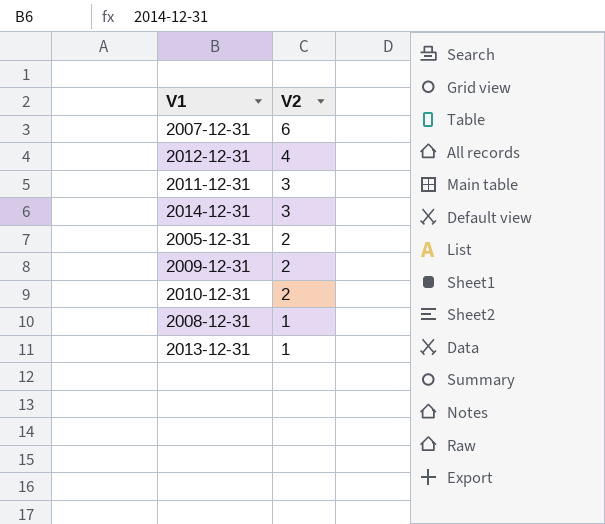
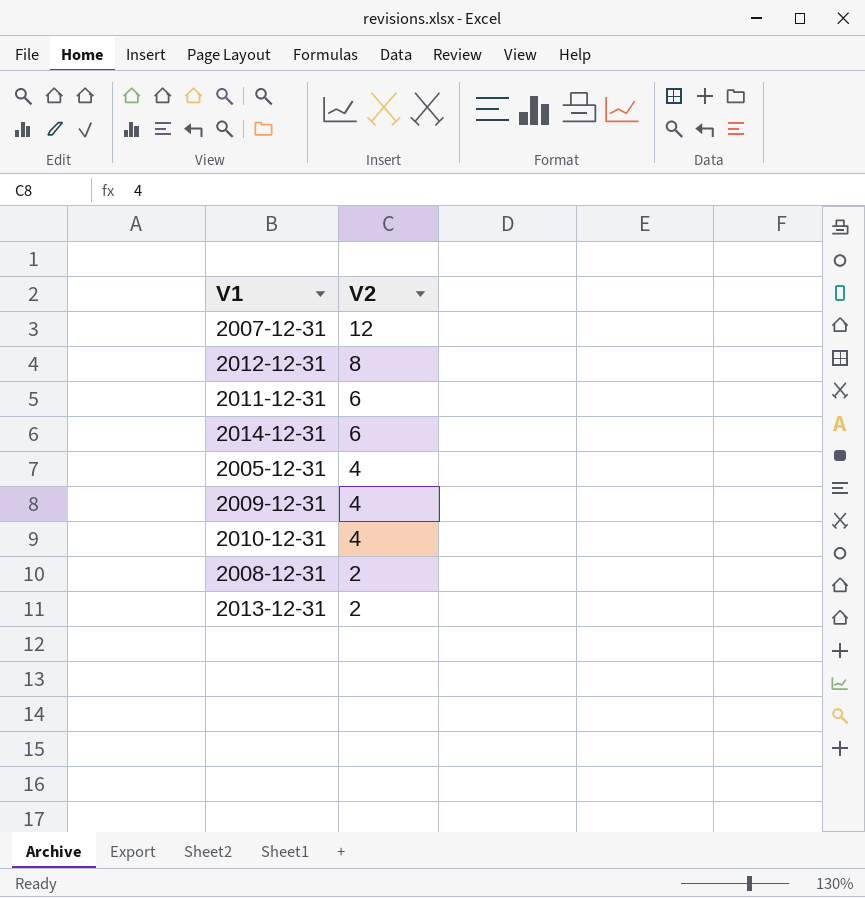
2007-12-31 | V2: 6 -> 12
2012-12-31 | V2: 4 -> 8
2011-12-31 | V2: 3 -> 6
2014-12-31 | V2: 3 -> 6
2005-12-31 | V2: 2 -> 4
2009-12-31 | V2: 2 -> 4
2010-12-31 | V2: 2 -> 4
2008-12-31 | V2: 1 -> 2
2013-12-31 | V2: 1 -> 2

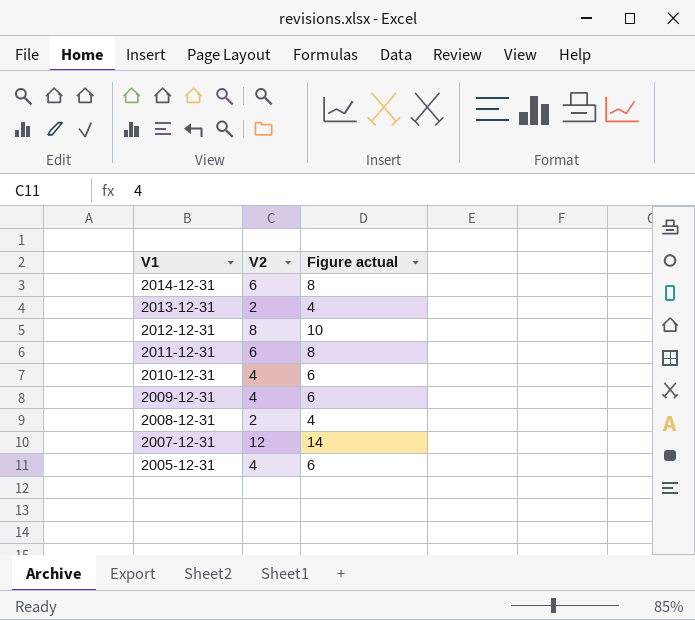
row order: V2 descending -> V1 descending
column Figure actual | formula: none -> [V2] + 2

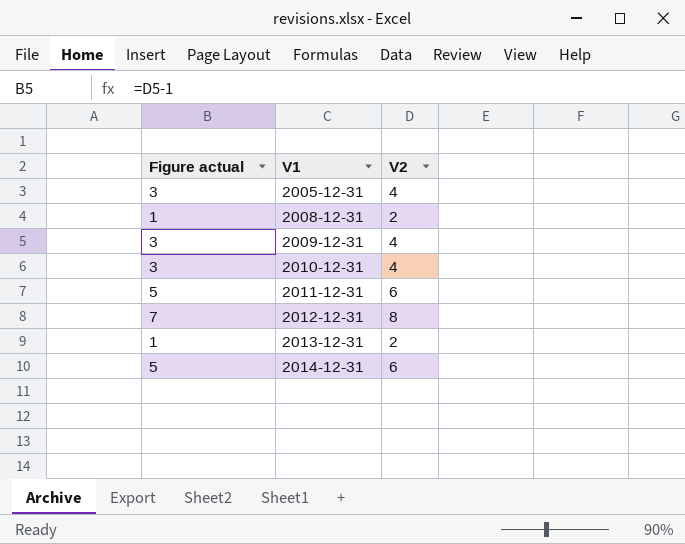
row order: V1 descending -> V1 ascending
column Figure actual | formula: [V2] + 2 -> [V2] - 1
column Figure actual | position: 3 -> 1
row 2007-12-31: 12 | 14 -> none

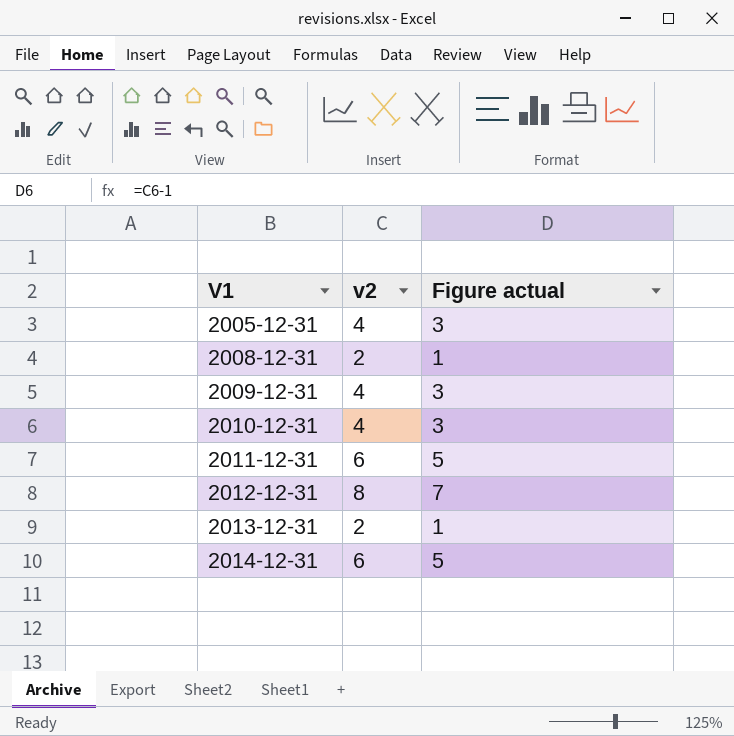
column name: V2 -> v2
column Figure actual | position: 1 -> 3

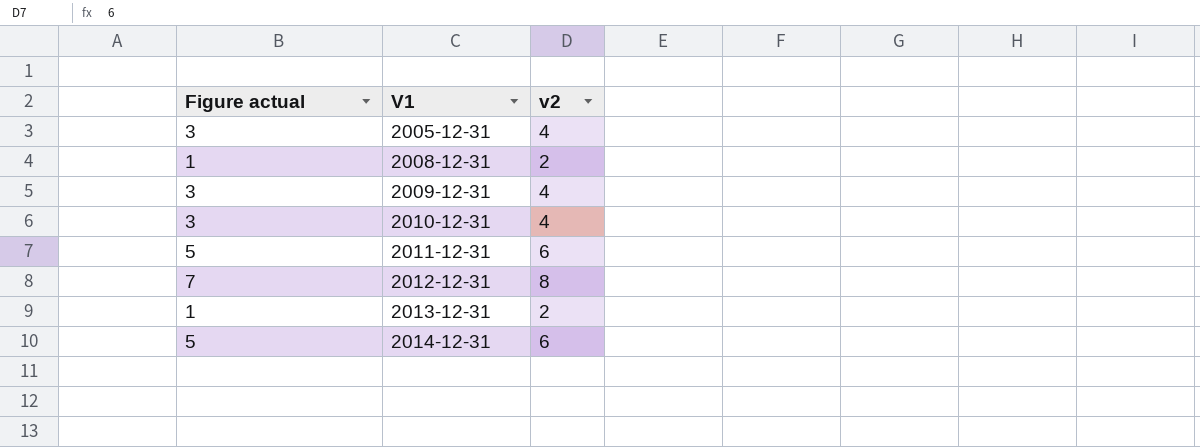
column Figure actual | position: 3 -> 1

